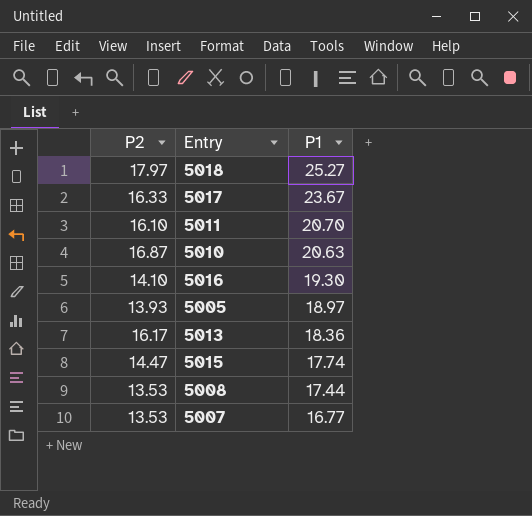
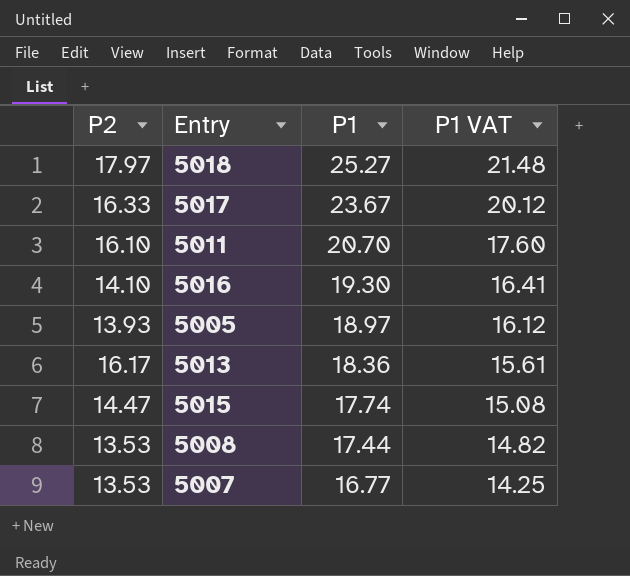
column P1 VAT | formula: none -> [P1] * 0.85
row 5010: 16.87 | 20.63 -> none

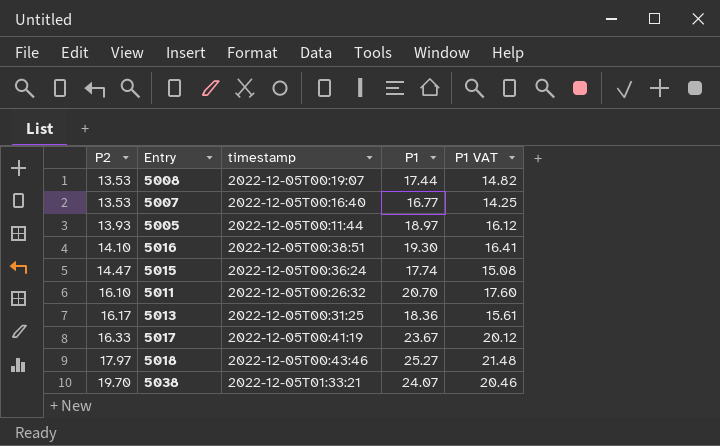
row order: P1 descending -> P2 ascending
column timestamp | position: none -> 3
row 5038: none -> 19.70 | 2022-12-05T01:33:21 | 24.07 | 20.46

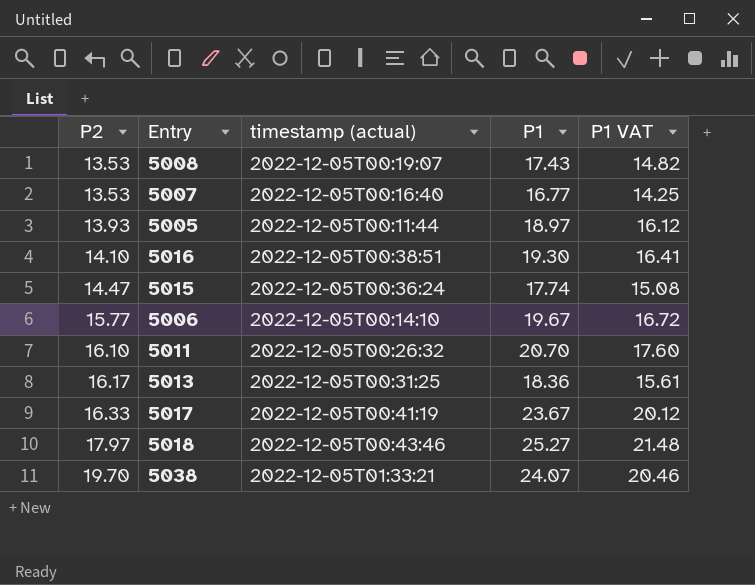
column name: timestamp -> timestamp (actual)
5008 | P1: 17.44 -> 17.43
row 5006: none -> 15.77 | 2022-12-05T00:14:10 | 19.67 | 16.72

